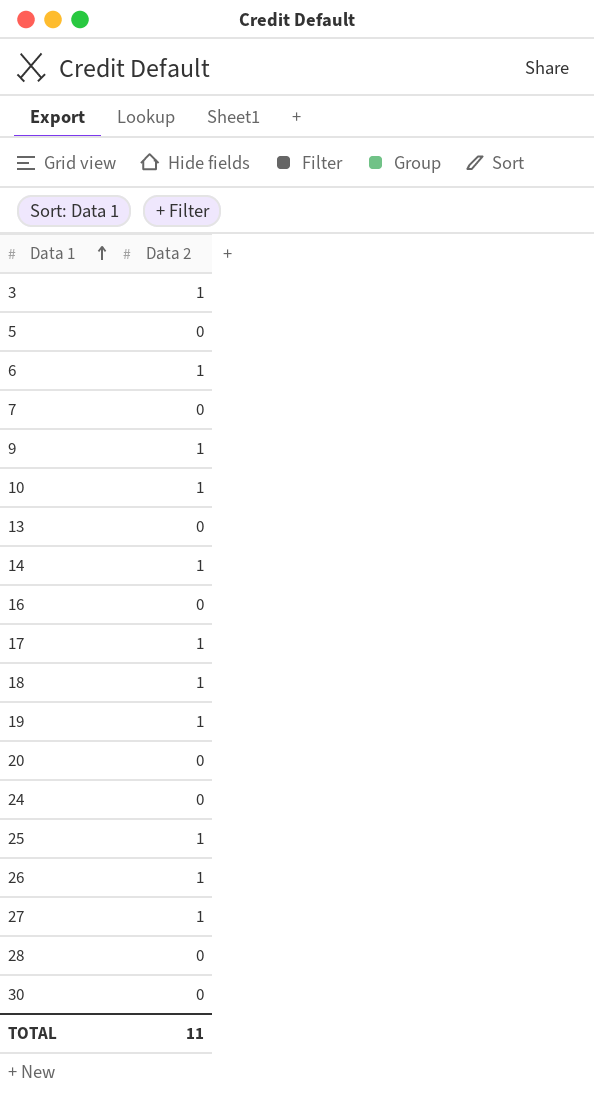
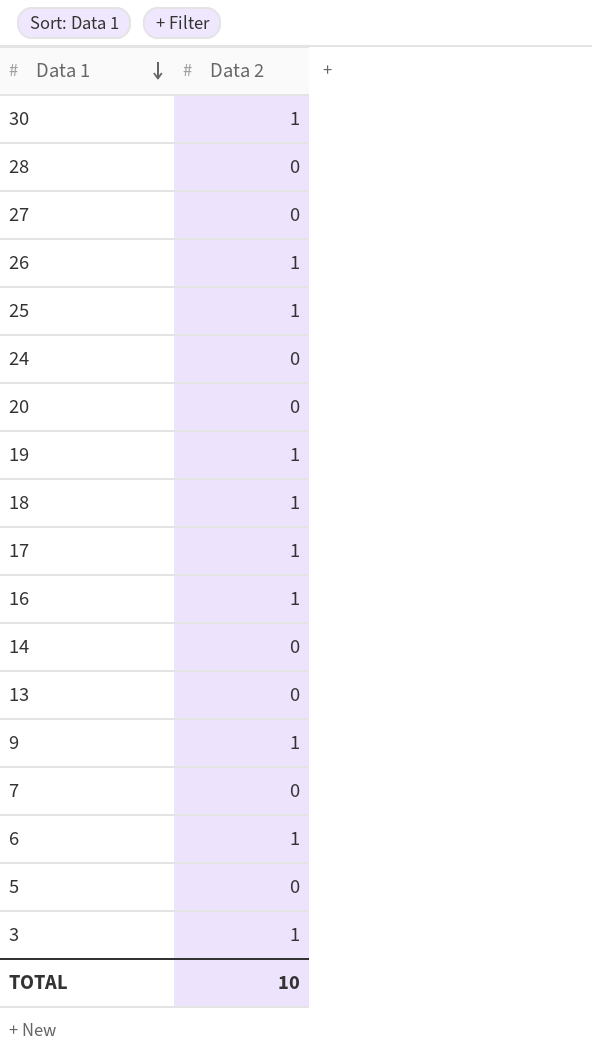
row order: Data 1 ascending -> Data 1 descending
row 10: 1 -> none
30 | Data 2: 0 -> 1
27 | Data 2: 1 -> 0
16 | Data 2: 0 -> 1
14 | Data 2: 1 -> 0
TOTAL | Data 2: 11 -> 10

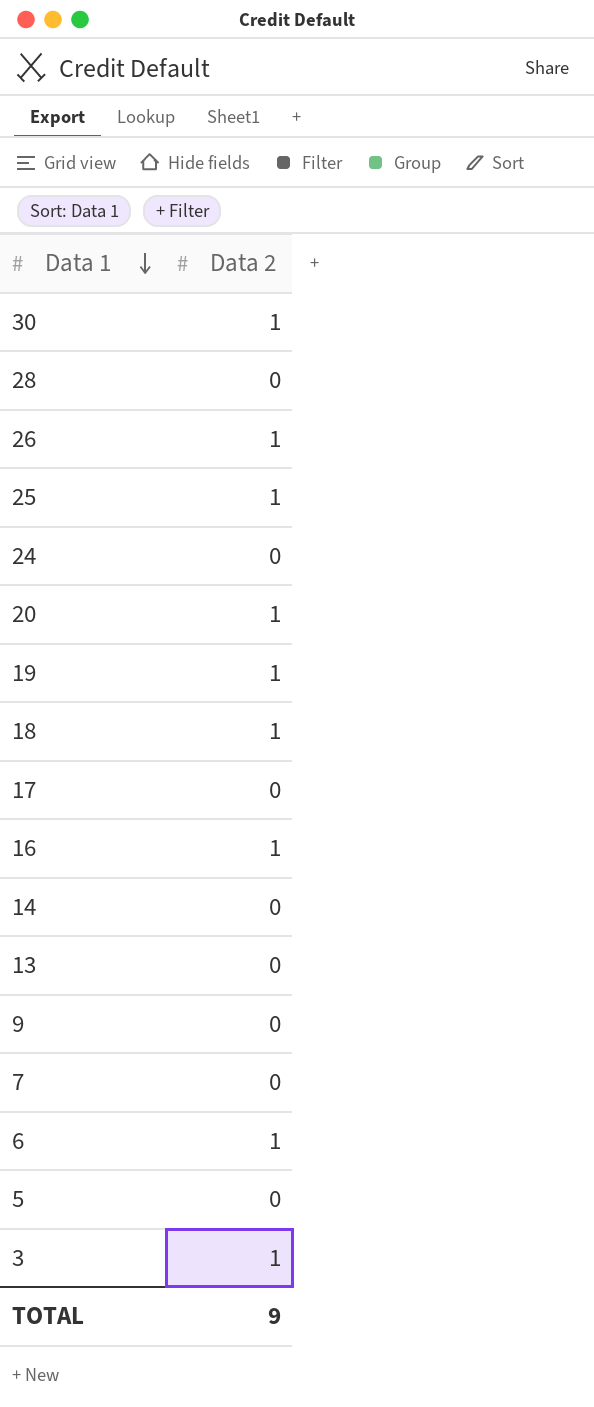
row 27: 0 -> none
20 | Data 2: 0 -> 1
17 | Data 2: 1 -> 0
9 | Data 2: 1 -> 0
TOTAL | Data 2: 10 -> 9

